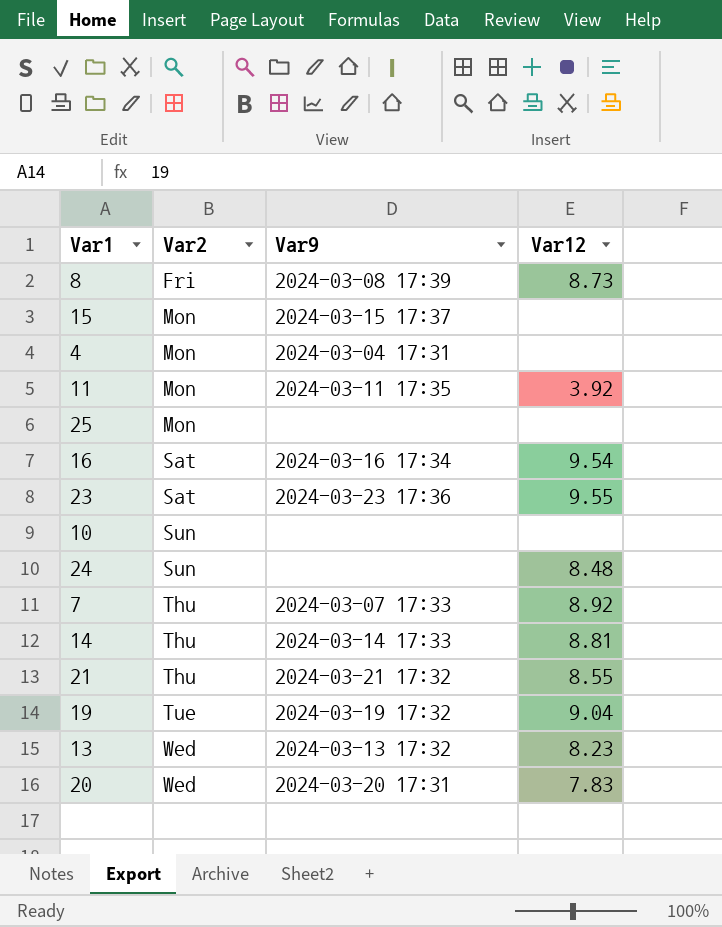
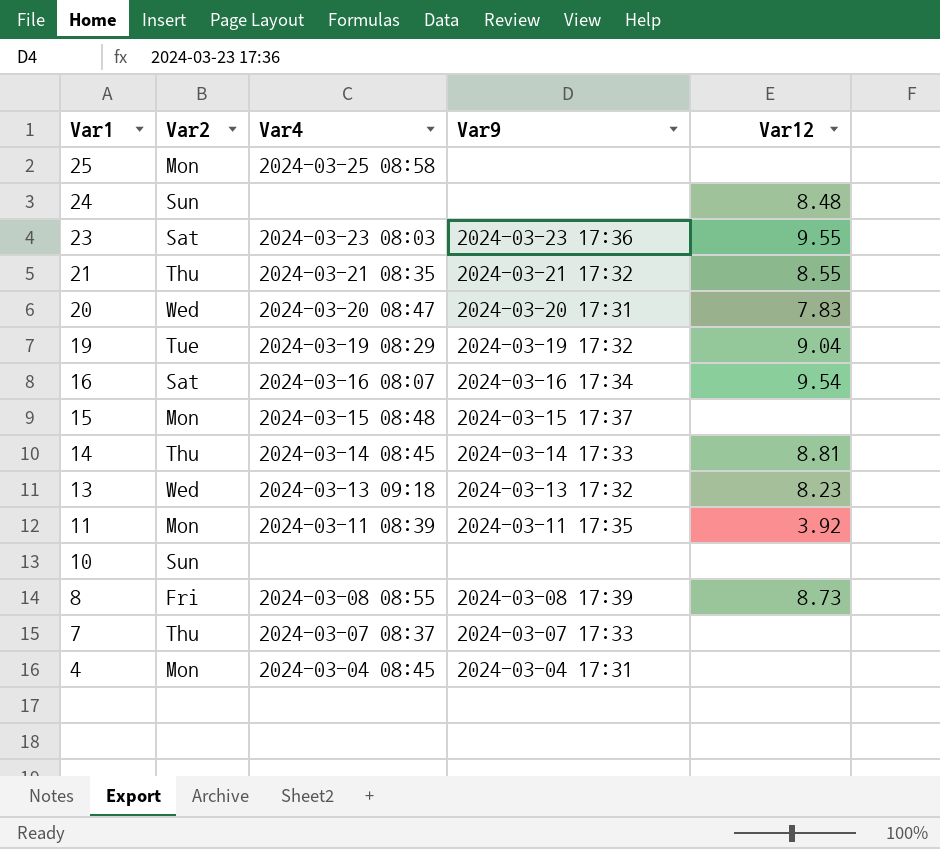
row order: Var2 ascending -> Var1 descending
column Var4 | position: none -> 3
7 | Var12: 8.92 -> none

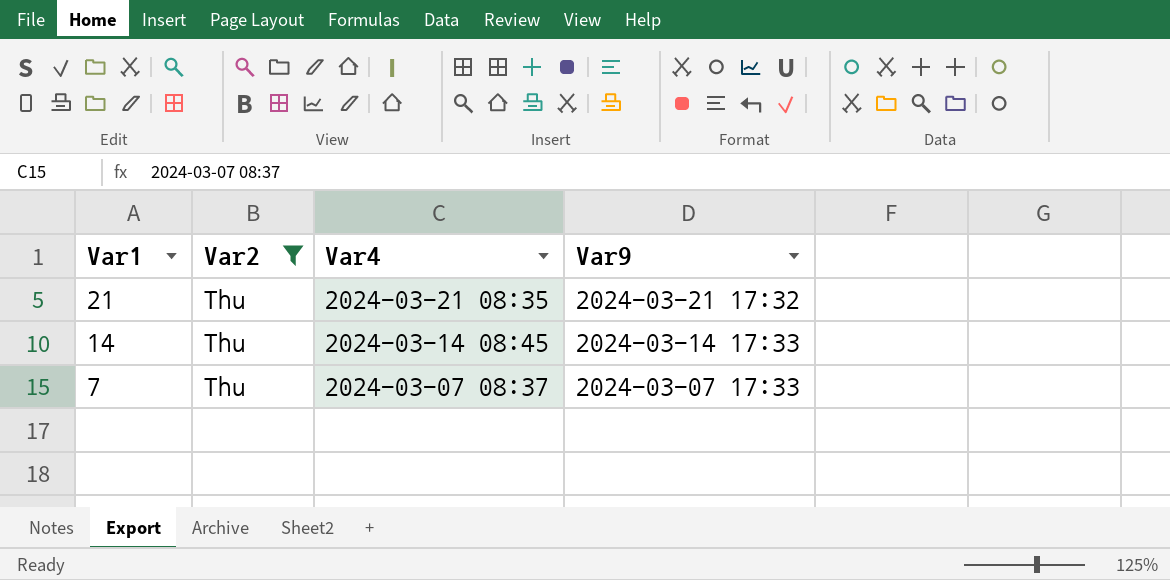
filter: none -> Var2 = Thu
column Var12 | position: 5 -> none

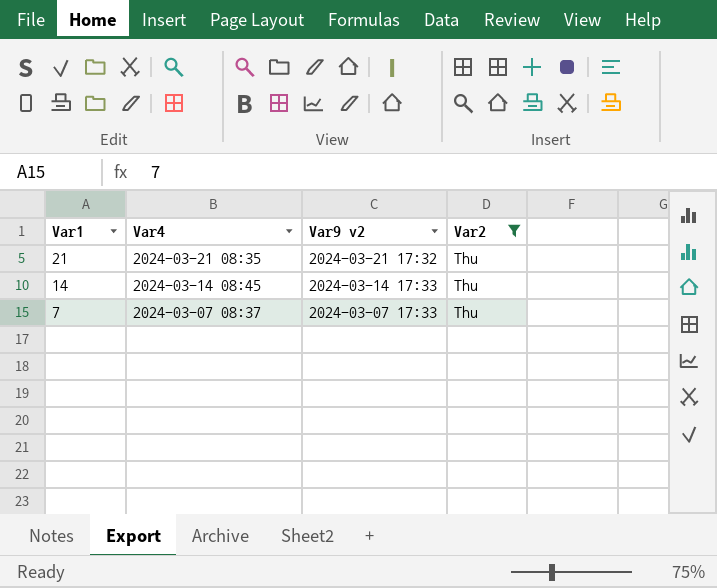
column name: Var9 -> Var9 v2
column Var2 | position: 2 -> 4

